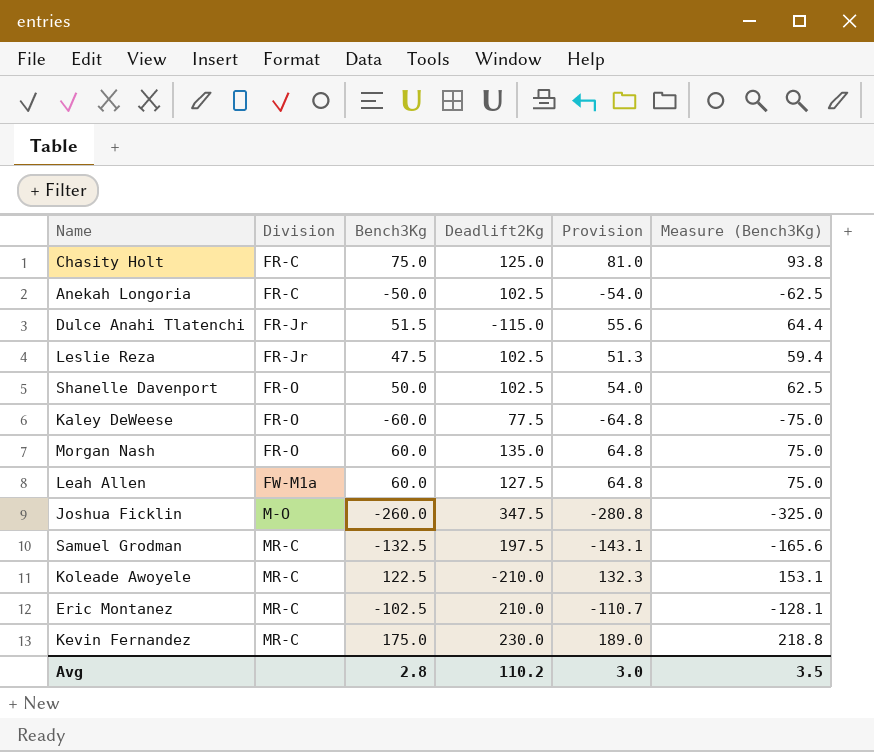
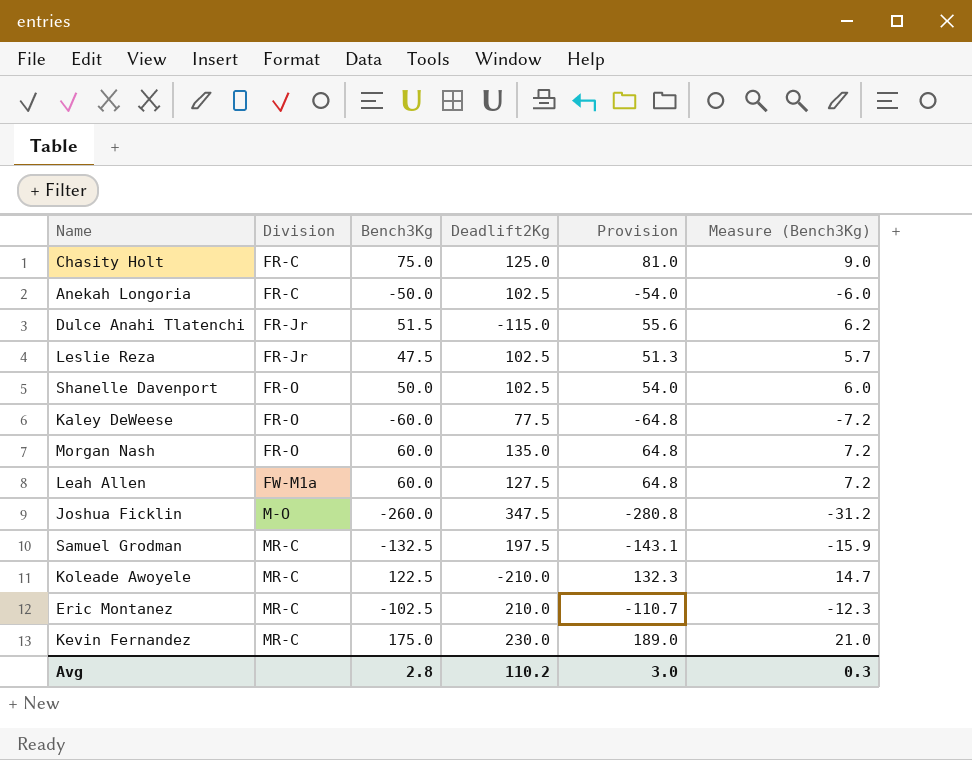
column Measure (Bench3Kg) | formula: [Bench3Kg] * 1.25 -> [Bench3Kg] * 0.12
Avg | Measure (Bench3Kg): 3.5 -> 0.3

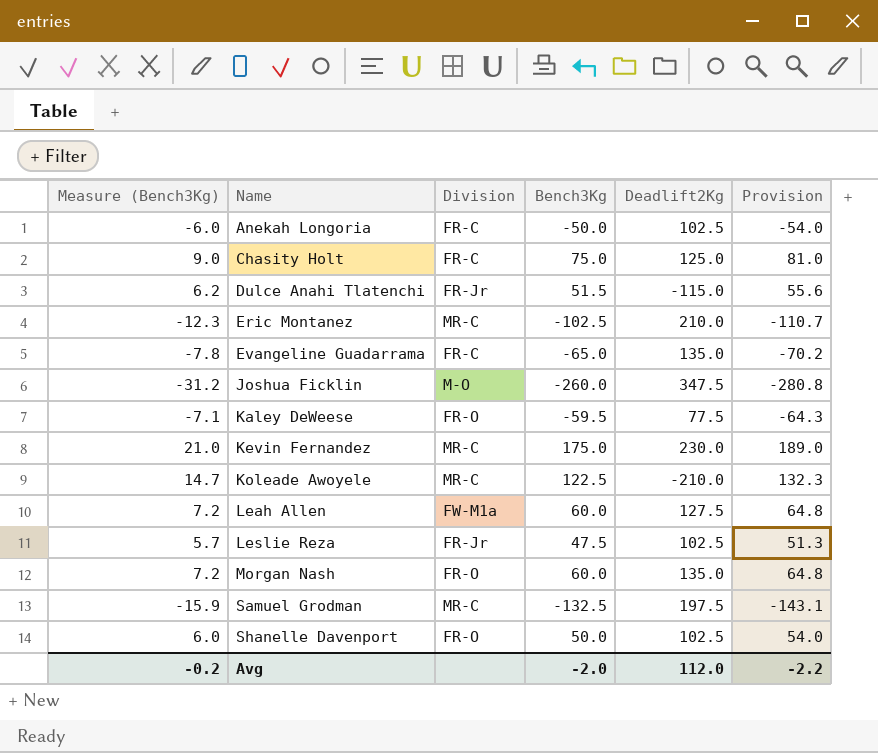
row order: Division ascending -> Name ascending
column Measure (Bench3Kg) | position: 6 -> 1
row Evangeline Guadarrama: none -> -7.8 | FR-C | -65.0 | 135.0 | -70.2
Kaley DeWeese | Measure (Bench3Kg): -7.2 -> -7.1
Kaley DeWeese | Bench3Kg: -60.0 -> -59.5
Kaley DeWeese | Provision: -64.8 -> -64.3
Avg | Measure (Bench3Kg): 0.3 -> -0.2
Avg | Bench3Kg: 2.8 -> -2.0
Avg | Deadlift2Kg: 110.2 -> 112.0
Avg | Provision: 3.0 -> -2.2

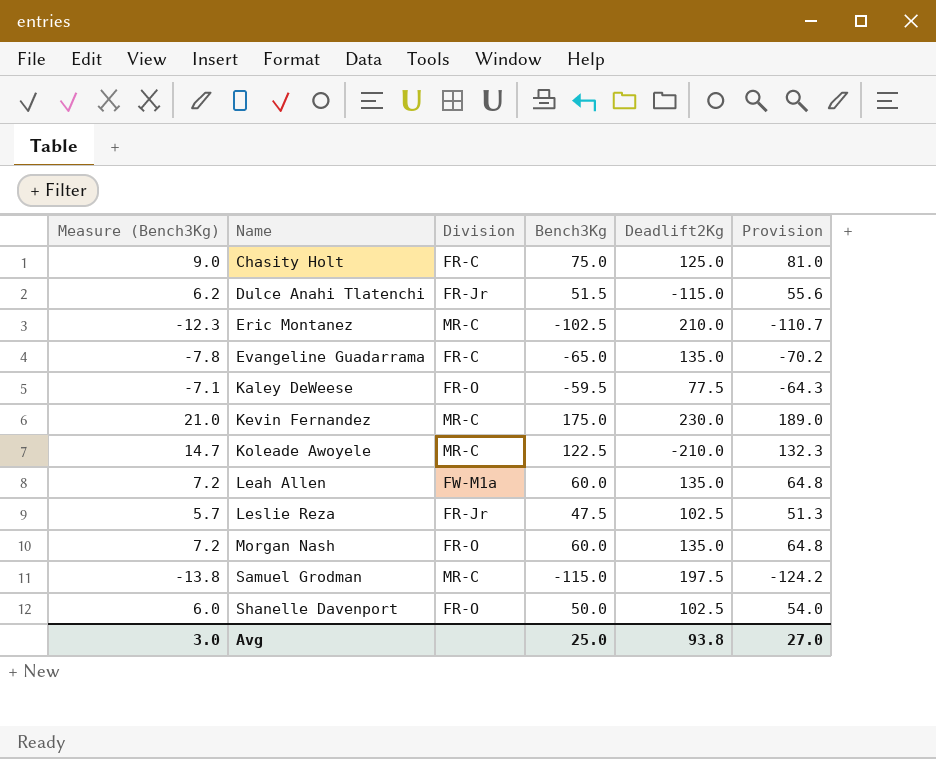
row Anekah Longoria: -6.0 | FR-C | -50.0 | 102.5 | -54.0 -> none
row Joshua Ficklin: -31.2 | M-O | -260.0 | 347.5 | -280.8 -> none
Leah Allen | Deadlift2Kg: 127.5 -> 135.0
Samuel Grodman | Measure (Bench3Kg): -15.9 -> -13.8
Samuel Grodman | Bench3Kg: -132.5 -> -115.0
Samuel Grodman | Provision: -143.1 -> -124.2
Avg | Measure (Bench3Kg): -0.2 -> 3.0
Avg | Bench3Kg: -2.0 -> 25.0
Avg | Deadlift2Kg: 112.0 -> 93.8
Avg | Provision: -2.2 -> 27.0

